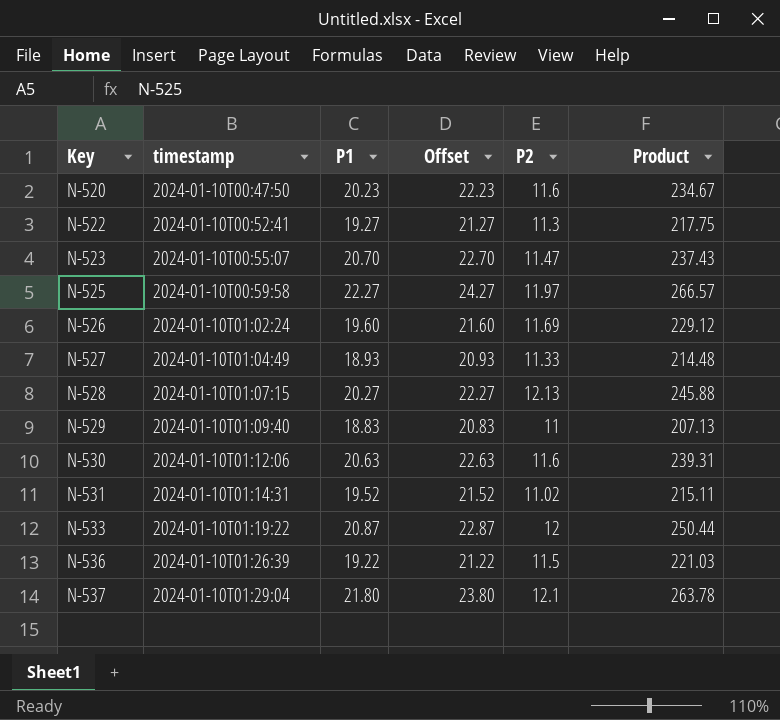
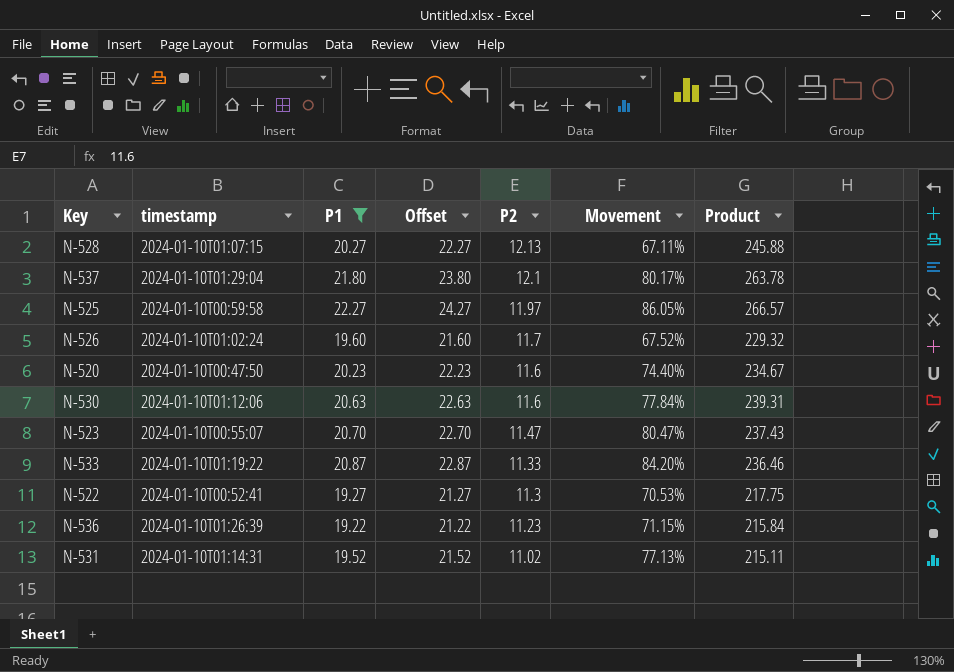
filter: none -> P1 >= 19.22
row order: Key ascending -> P2 descending
column Movement | formula: none -> ([P1] - [P2]) / [P2]
N-526 | P2: 11.69 -> 11.7
N-526 | Product: 229.12 -> 229.32
N-533 | P2: 12 -> 11.33
N-533 | Product: 250.44 -> 236.46
N-536 | P2: 11.5 -> 11.23
N-536 | Product: 221.03 -> 215.84

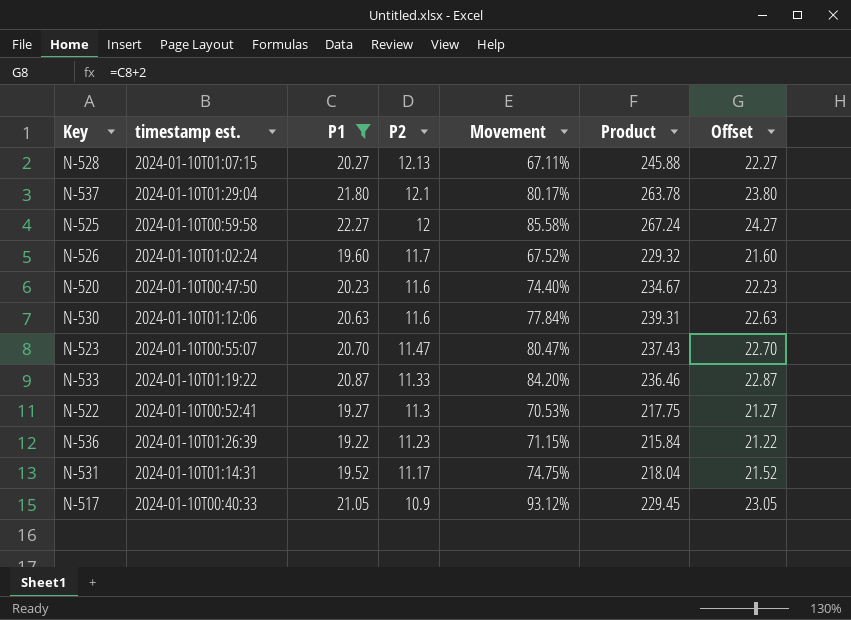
column name: timestamp -> timestamp est.
column Offset | position: 4 -> 7
N-525 | P2: 11.97 -> 12
N-525 | Movement: 86.05% -> 85.58%
N-525 | Product: 266.57 -> 267.24
N-531 | P2: 11.02 -> 11.17
N-531 | Movement: 77.13% -> 74.75%
N-531 | Product: 215.11 -> 218.04
row N-517: none -> 2024-01-10T00:40:33 | 21.05 | 10.9 | 93.12% | 229.45 | 23.05

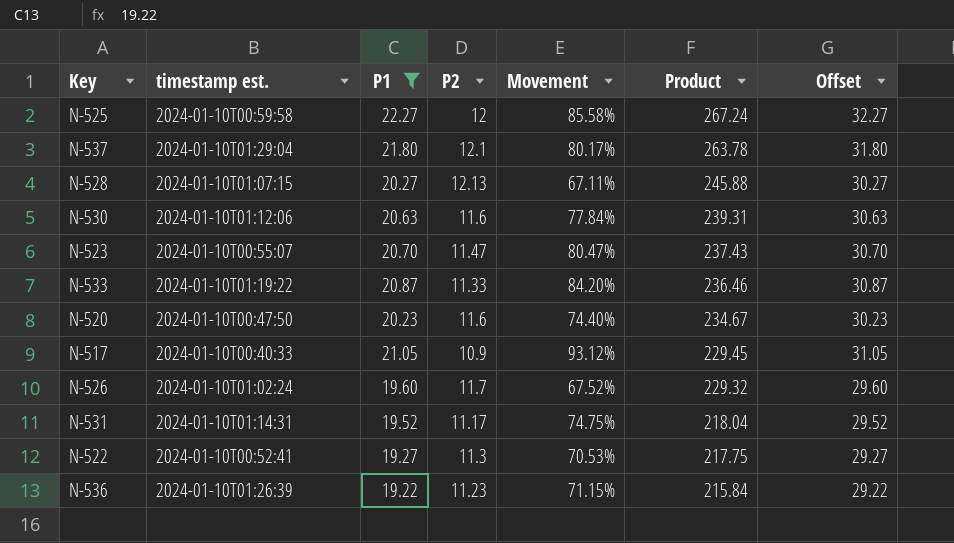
row order: P2 descending -> Product descending
column Offset | formula: [P1] + 2 -> [P1] + 10

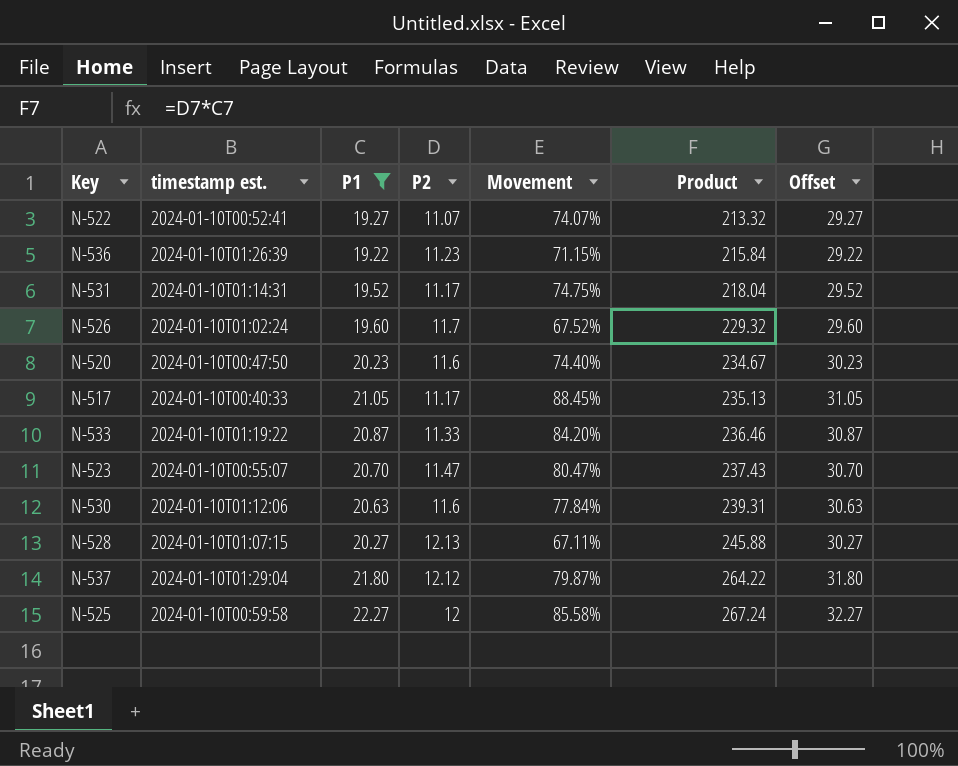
row order: Product descending -> Product ascending
N-522 | P2: 11.3 -> 11.07
N-522 | Movement: 70.53% -> 74.07%
N-522 | Product: 217.75 -> 213.32
N-517 | P2: 10.9 -> 11.17
N-517 | Movement: 93.12% -> 88.45%
N-517 | Product: 229.45 -> 235.13
N-537 | P2: 12.1 -> 12.12
N-537 | Movement: 80.17% -> 79.87%
N-537 | Product: 263.78 -> 264.22

